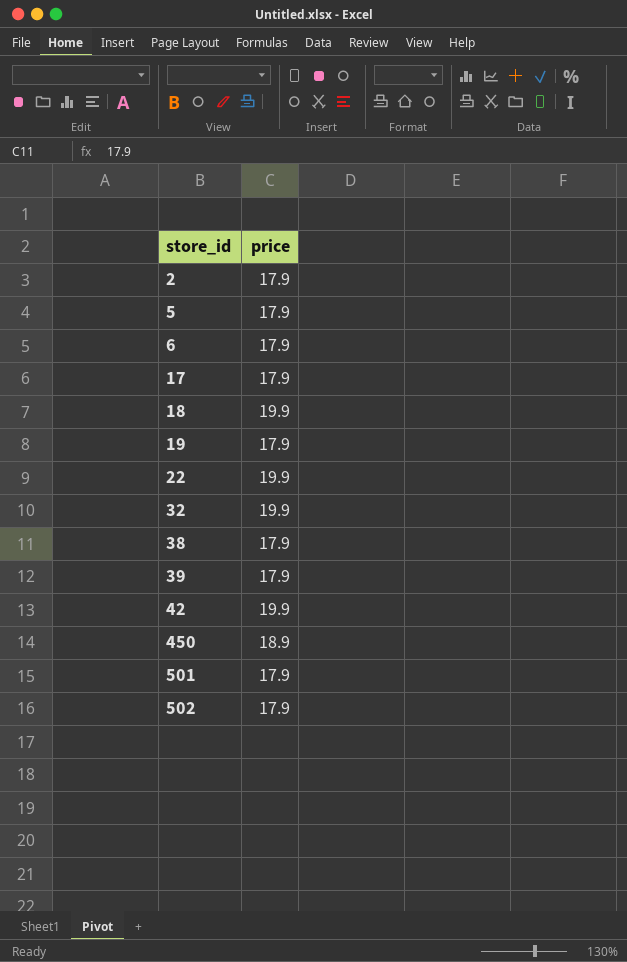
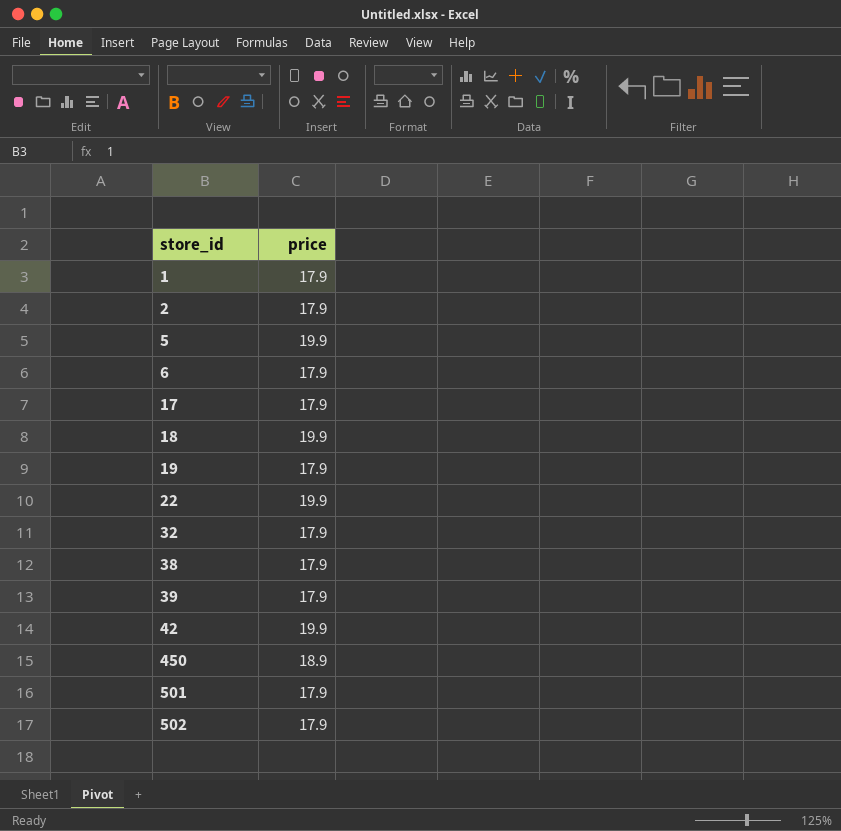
row 1: none -> 17.9
5 | price: 17.9 -> 19.9
32 | price: 19.9 -> 17.9

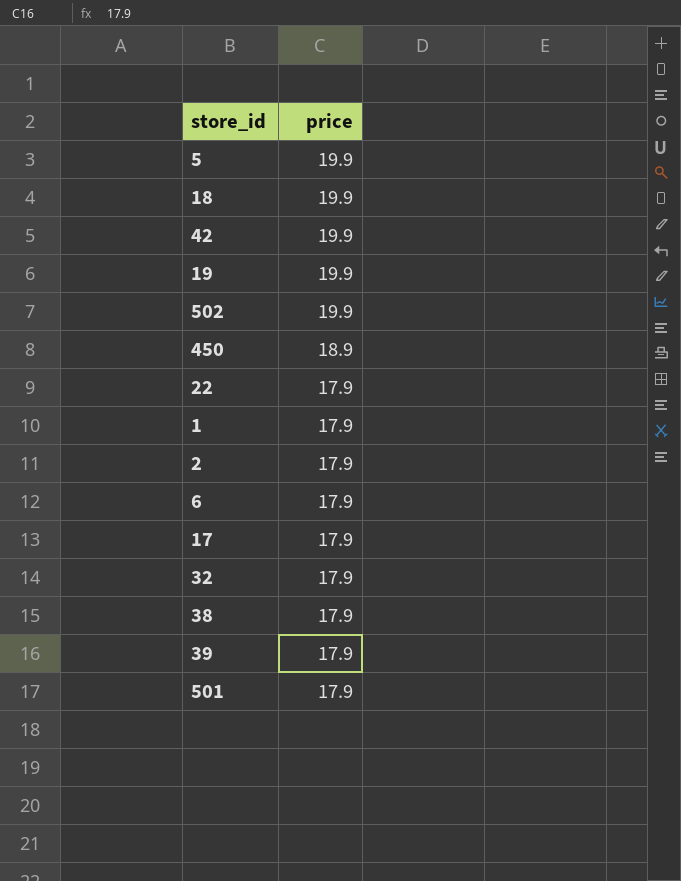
row order: store_id ascending -> price descending
19 | price: 17.9 -> 19.9
502 | price: 17.9 -> 19.9
22 | price: 19.9 -> 17.9

